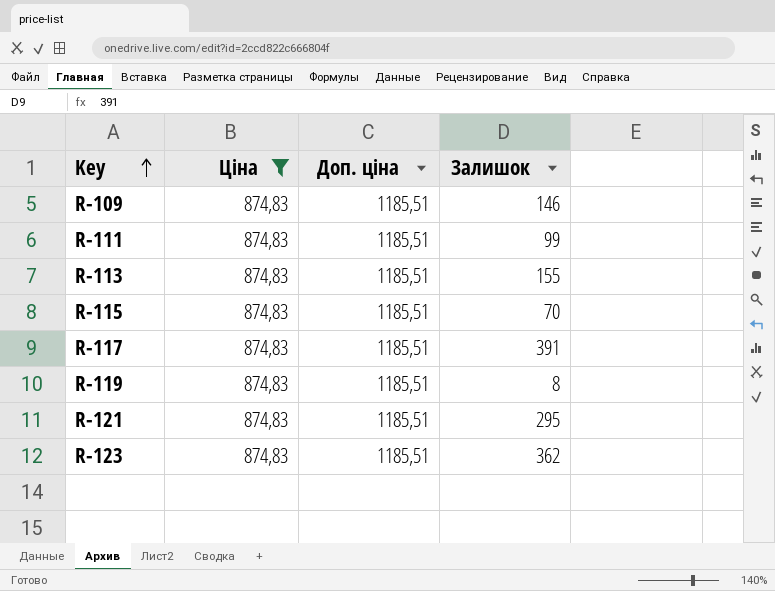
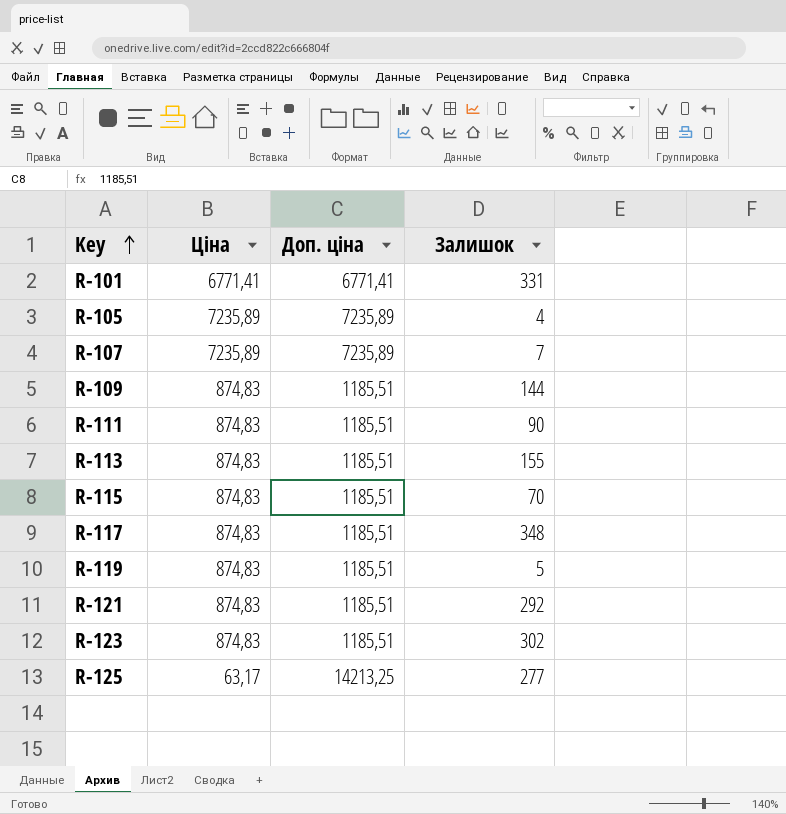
filter: Ціна = 874,83 -> none
R-109 | Залишок: 146 -> 144
R-111 | Залишок: 99 -> 90
R-117 | Залишок: 391 -> 348
R-119 | Залишок: 8 -> 5
R-121 | Залишок: 295 -> 292
R-123 | Залишок: 362 -> 302

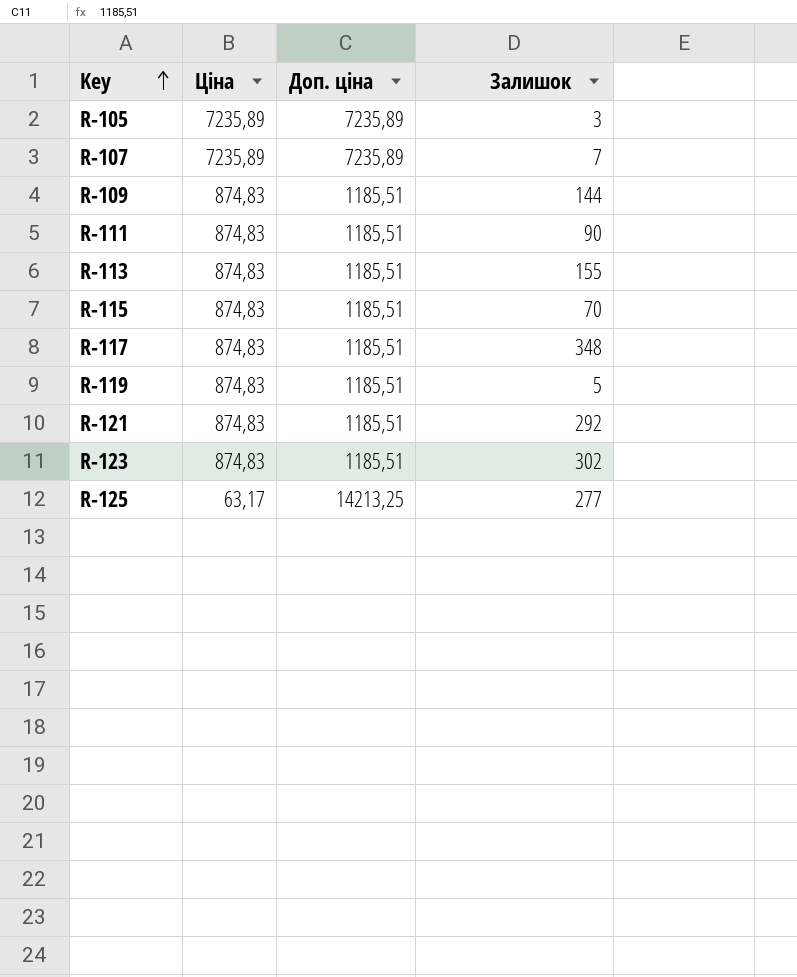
row R-101: 6771,41 | 6771,41 | 331 -> none
R-105 | Залишок: 4 -> 3

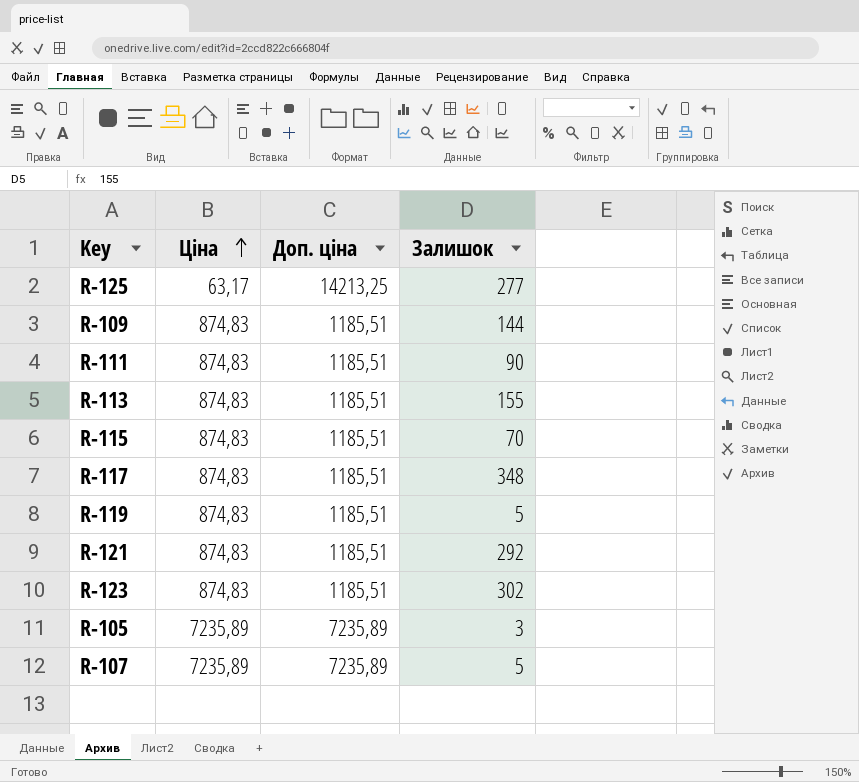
row order: Key ascending -> Ціна ascending
R-107 | Залишок: 7 -> 5

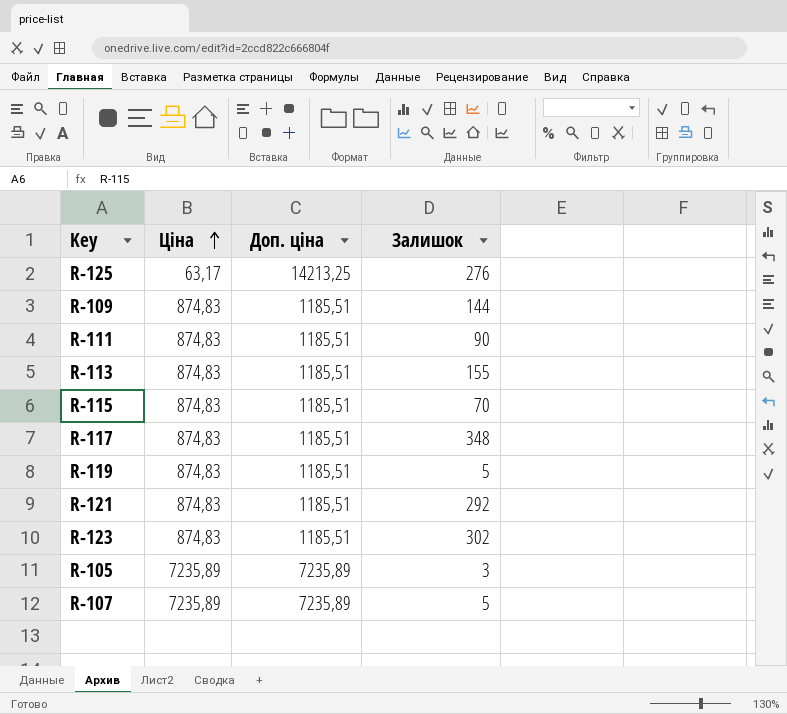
R-125 | Залишок: 277 -> 276

